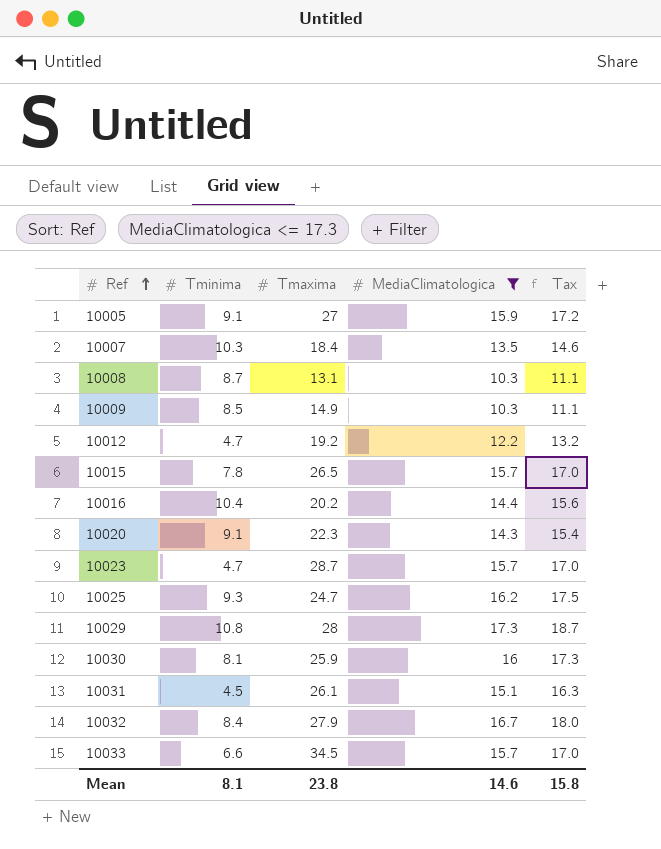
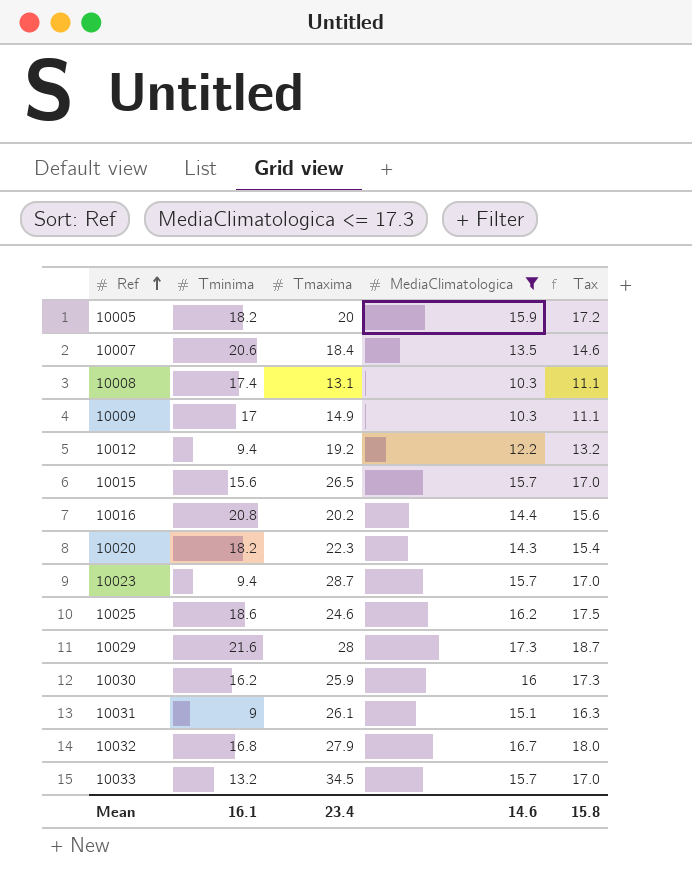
10005 | Tminima: 9.1 -> 18.2
10005 | Tmaxima: 27 -> 20
10007 | Tminima: 10.3 -> 20.6
10008 | Tminima: 8.7 -> 17.4
10009 | Tminima: 8.5 -> 17
10012 | Tminima: 4.7 -> 9.4
10015 | Tminima: 7.8 -> 15.6
10016 | Tminima: 10.4 -> 20.8
10020 | Tminima: 9.1 -> 18.2
10023 | Tminima: 4.7 -> 9.4
10025 | Tminima: 9.3 -> 18.6
10025 | Tmaxima: 24.7 -> 24.6
10029 | Tminima: 10.8 -> 21.6
10030 | Tminima: 8.1 -> 16.2
10031 | Tminima: 4.5 -> 9
10032 | Tminima: 8.4 -> 16.8
10033 | Tminima: 6.6 -> 13.2
Mean | Tminima: 8.1 -> 16.1
Mean | Tmaxima: 23.8 -> 23.4

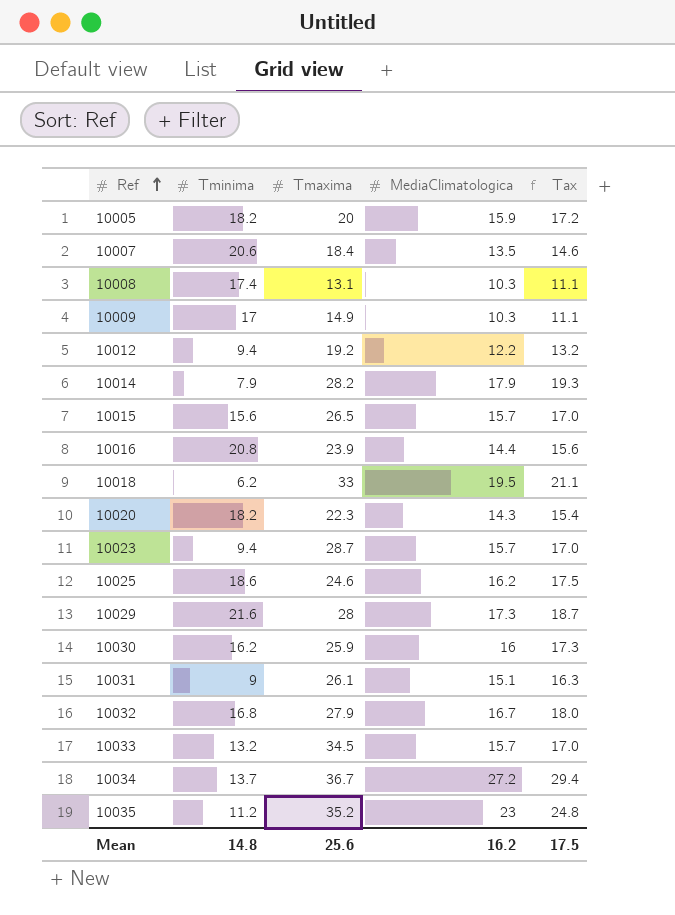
filter: MediaClimatologica <= 17.3 -> none
10016 | Tmaxima: 20.2 -> 23.9
Mean | Tminima: 16.1 -> 14.8
Mean | Tmaxima: 23.4 -> 25.6
Mean | MediaClimatologica: 14.6 -> 16.2
Mean | Tax: 15.8 -> 17.5

